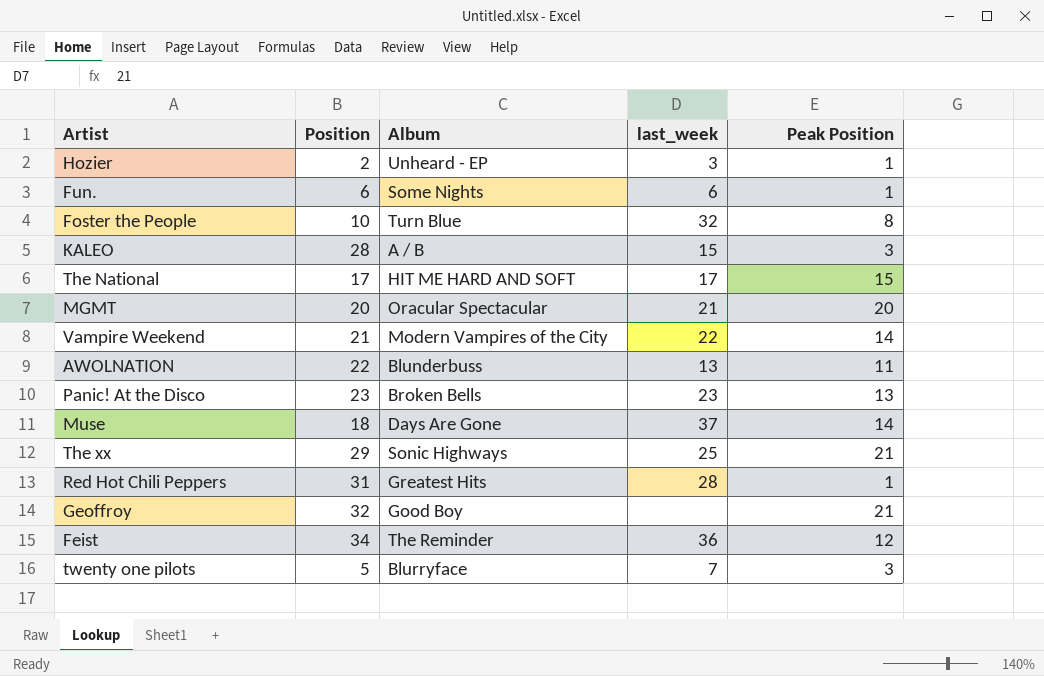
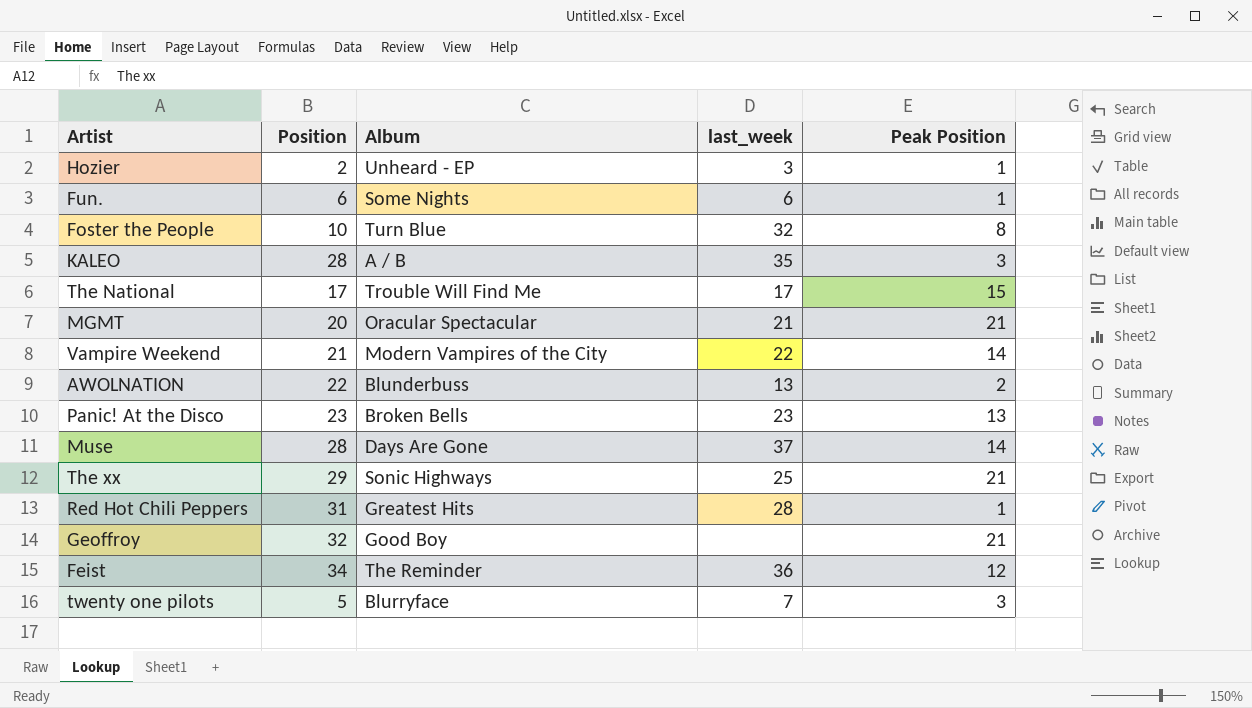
KALEO | last_week: 15 -> 35
The National | Album: HIT ME HARD AND SOFT -> Trouble Will Find Me
MGMT | Peak Position: 20 -> 21
AWOLNATION | Peak Position: 11 -> 2
Muse | Position: 18 -> 28

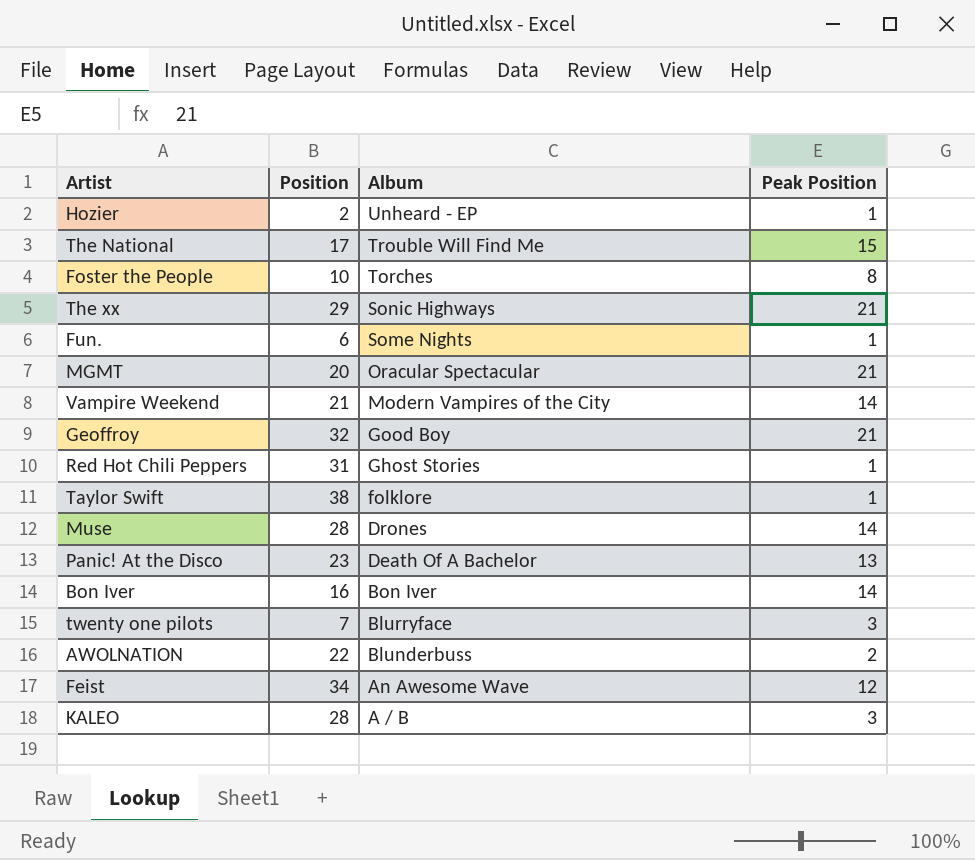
row order: none -> Album descending
column last_week | position: 4 -> none
Foster the People | Album: Turn Blue -> Torches
Red Hot Chili Peppers | Album: Greatest Hits -> Ghost Stories
row Taylor Swift: none -> 38 | folklore | 1
Muse | Album: Days Are Gone -> Drones
Panic! At the Disco | Album: Broken Bells -> Death Of A Bachelor
row Bon Iver: none -> 16 | Bon Iver | 14
twenty one pilots | Position: 5 -> 7
Feist | Album: The Reminder -> An Awesome Wave

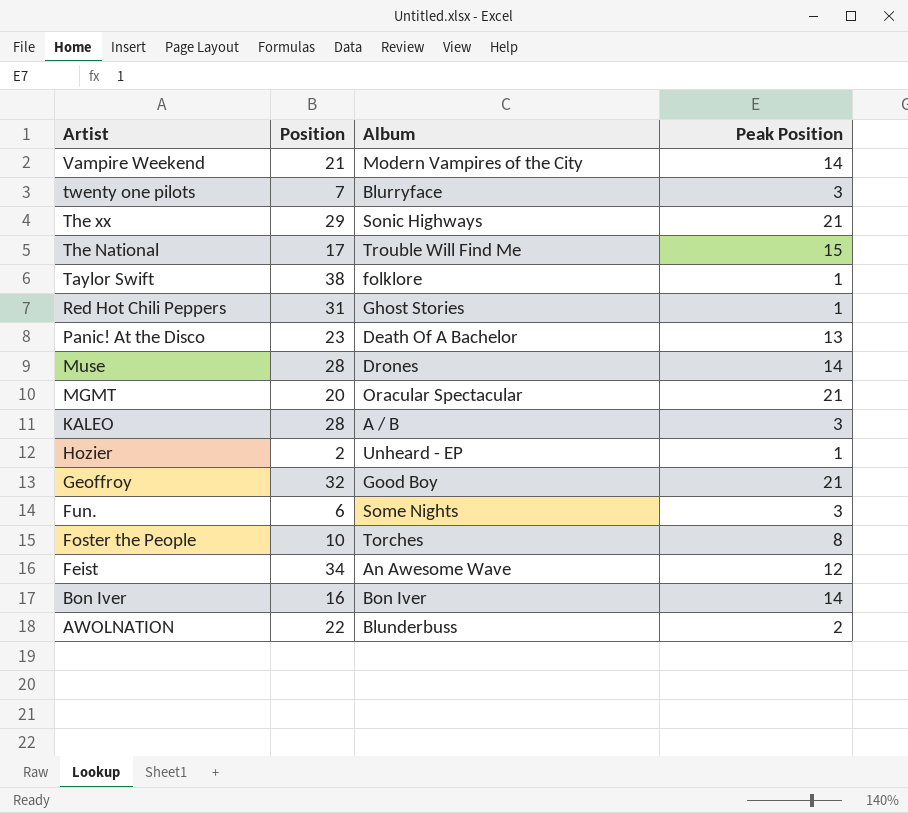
row order: Album descending -> Artist descending
Fun. | Peak Position: 1 -> 3

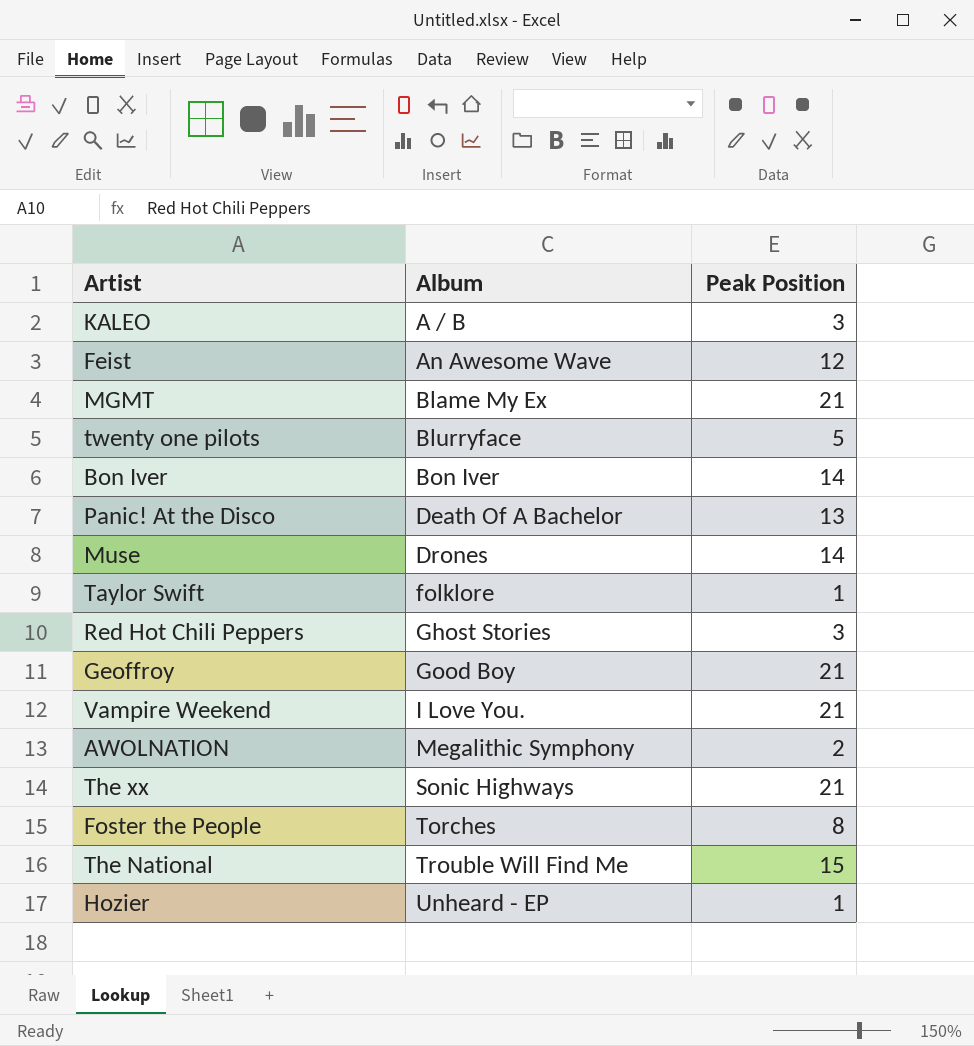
row order: Artist descending -> Album ascending
column Position | position: 2 -> none
row Fun.: 6 | Some Nights | 3 -> none
MGMT | Album: Oracular Spectacular -> Blame My Ex
twenty one pilots | Peak Position: 3 -> 5
Red Hot Chili Peppers | Peak Position: 1 -> 3
Vampire Weekend | Album: Modern Vampires of the City -> I Love You.
Vampire Weekend | Peak Position: 14 -> 21
AWOLNATION | Album: Blunderbuss -> Megalithic Symphony

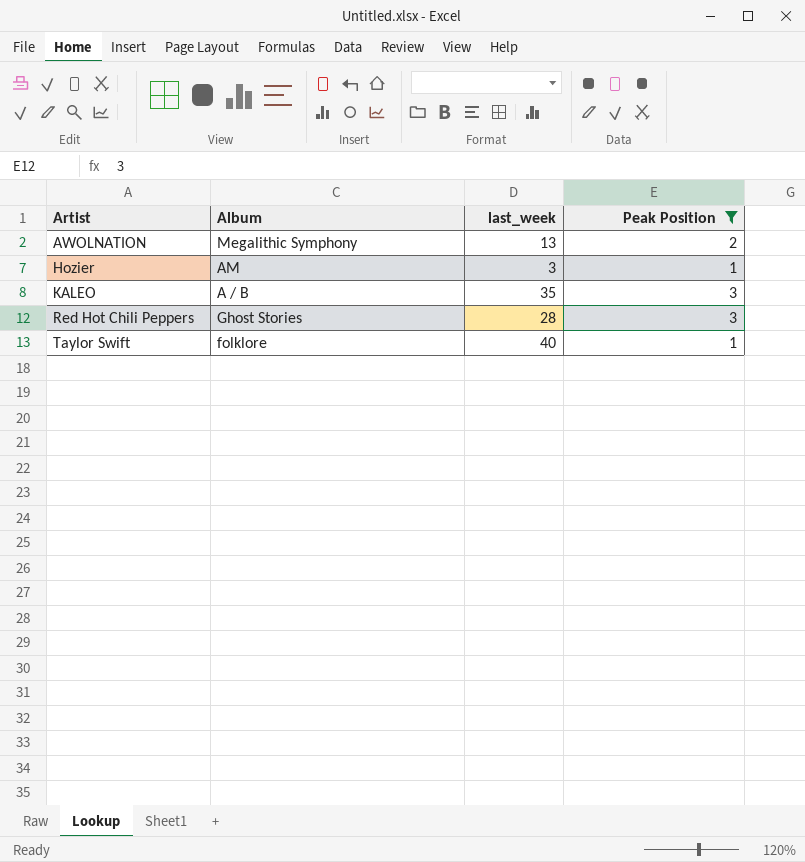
filter: none -> Peak Position <= 3
row order: Album ascending -> Artist ascending
column last_week | position: none -> 3
Hozier | Album: Unheard - EP -> AM

